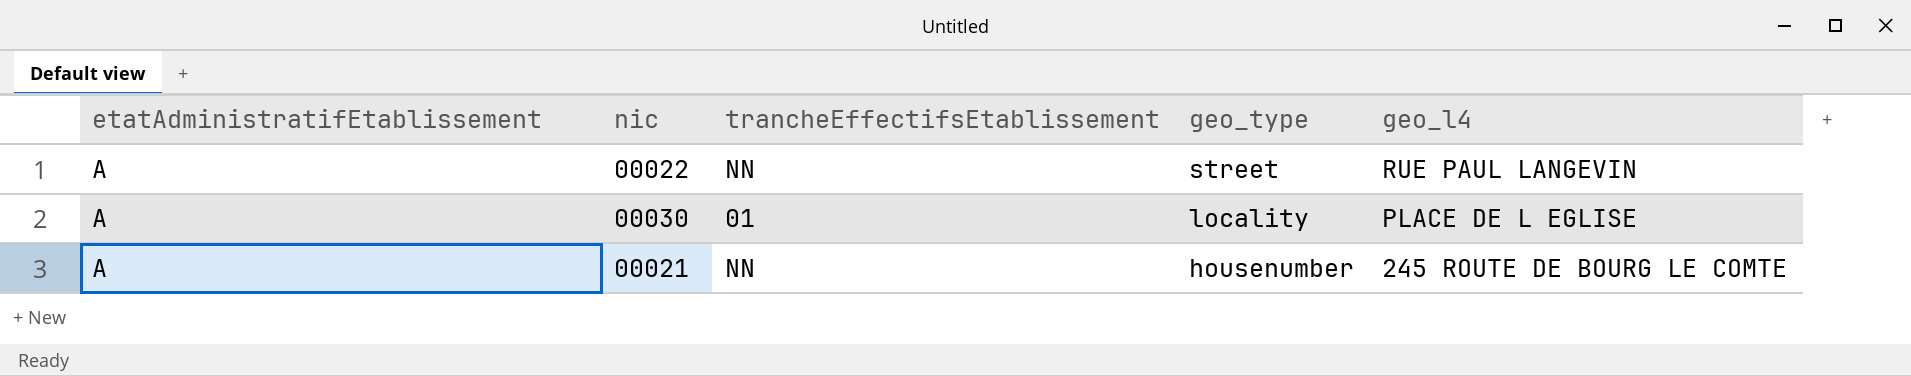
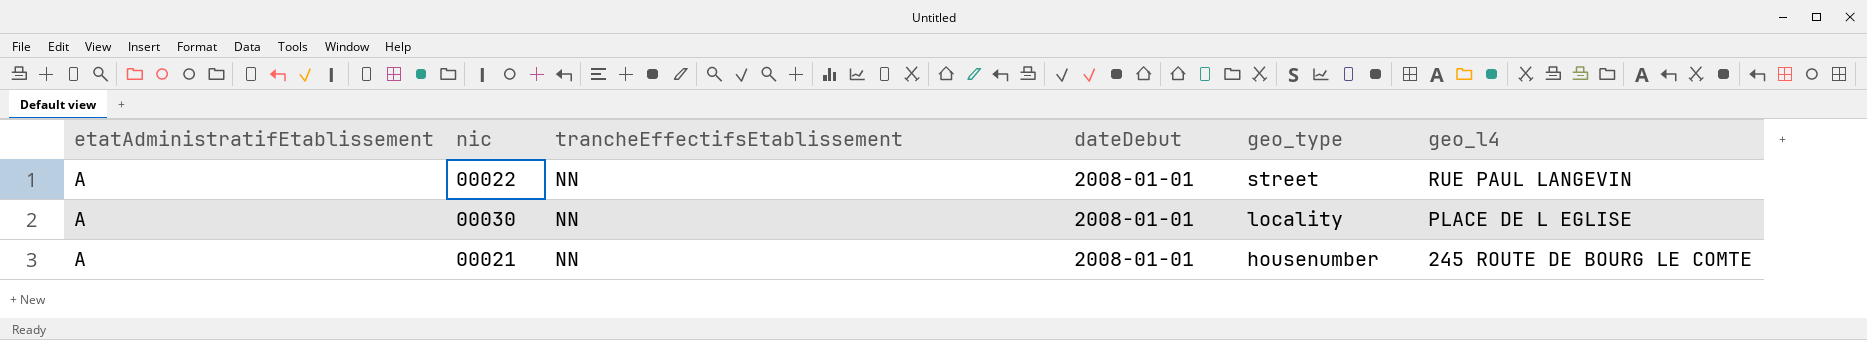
column dateDebut | position: none -> 4
00030 | trancheEffectifsEtablissement: 01 -> NN

